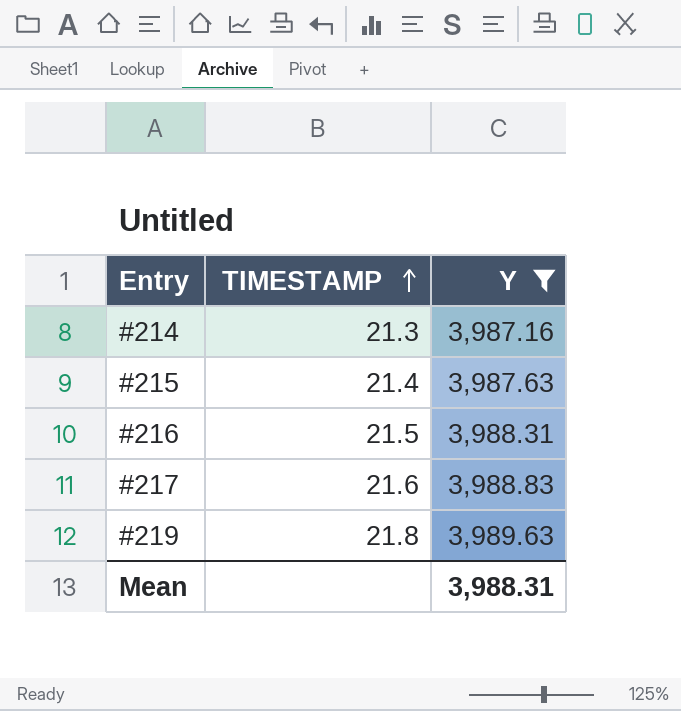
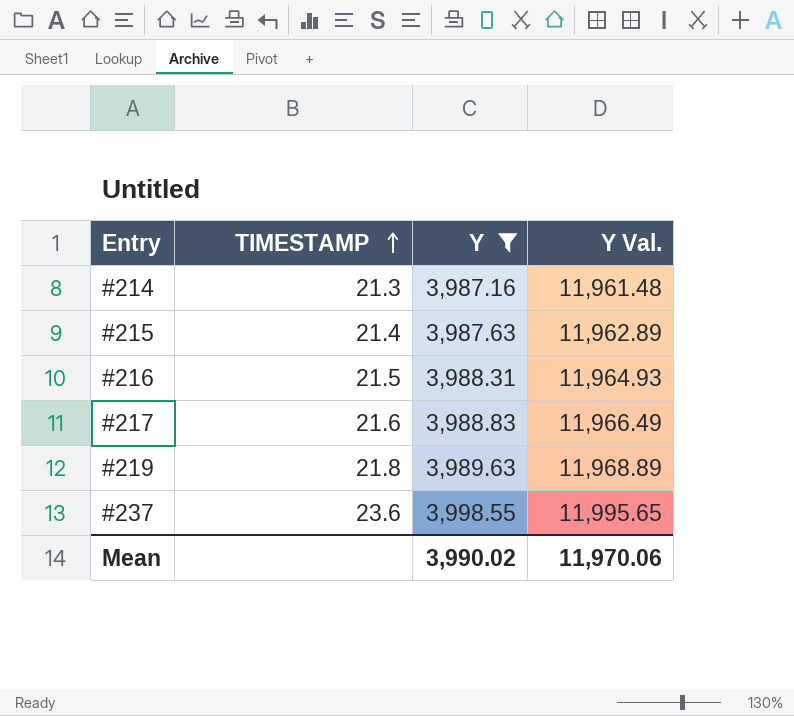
column Y Val. | formula: none -> [Y] * 3
row #237: none -> 23.6 | 3,998.55 | 11,995.65
Mean | Y: 3,988.31 -> 3,990.02

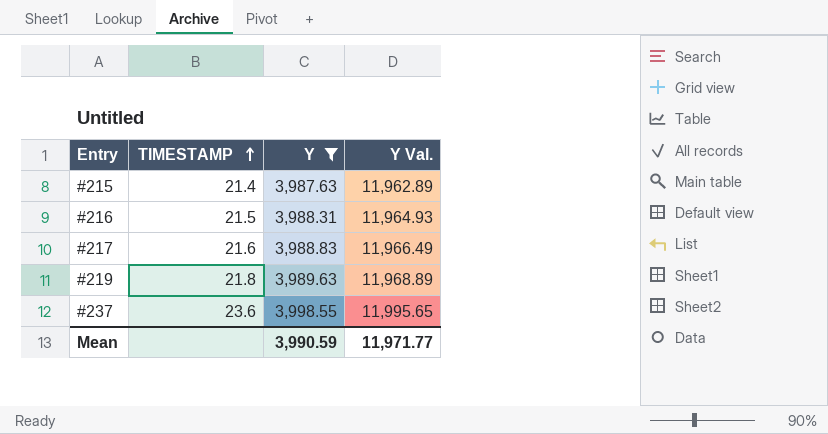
row #214: 21.3 | 3,987.16 | 11,961.48 -> none
Mean | Y: 3,990.02 -> 3,990.59
Mean | Y Val.: 11,970.06 -> 11,971.77

